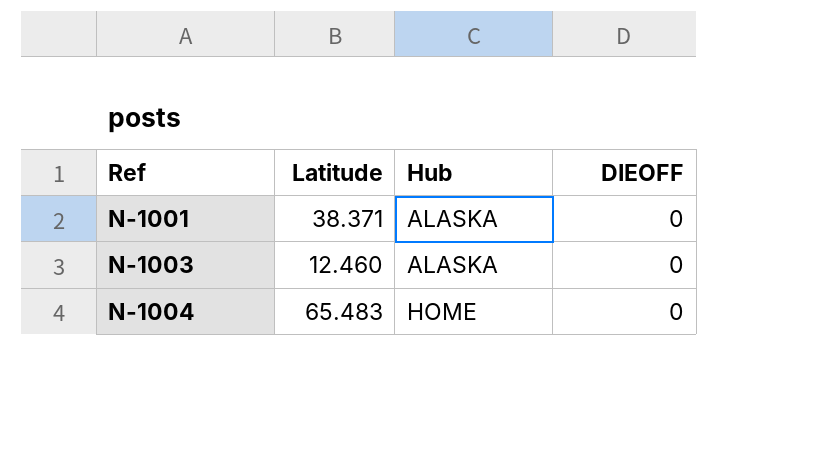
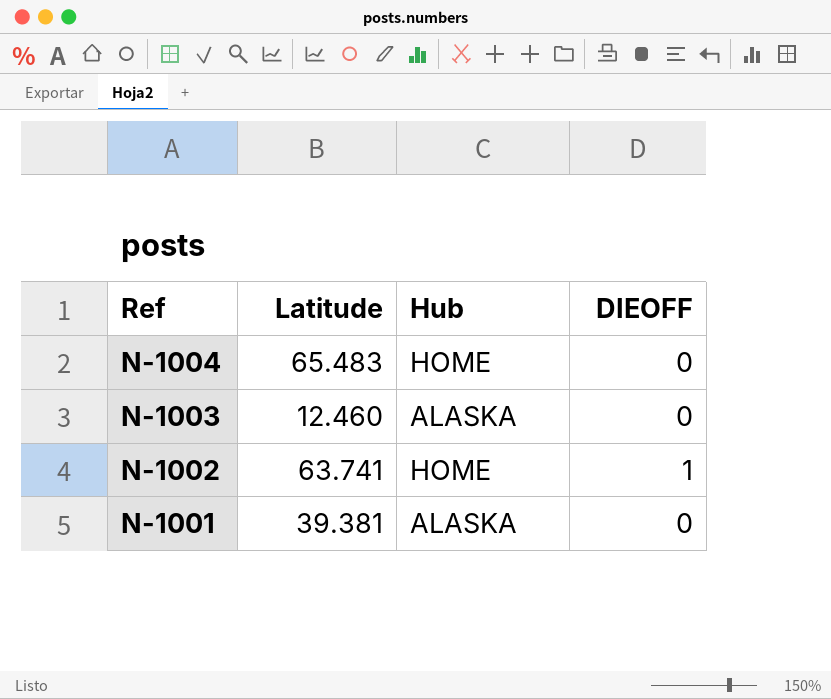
row order: Ref ascending -> Ref descending
row N-1002: none -> 63.741 | HOME | 1
N-1001 | Latitude: 38.371 -> 39.381

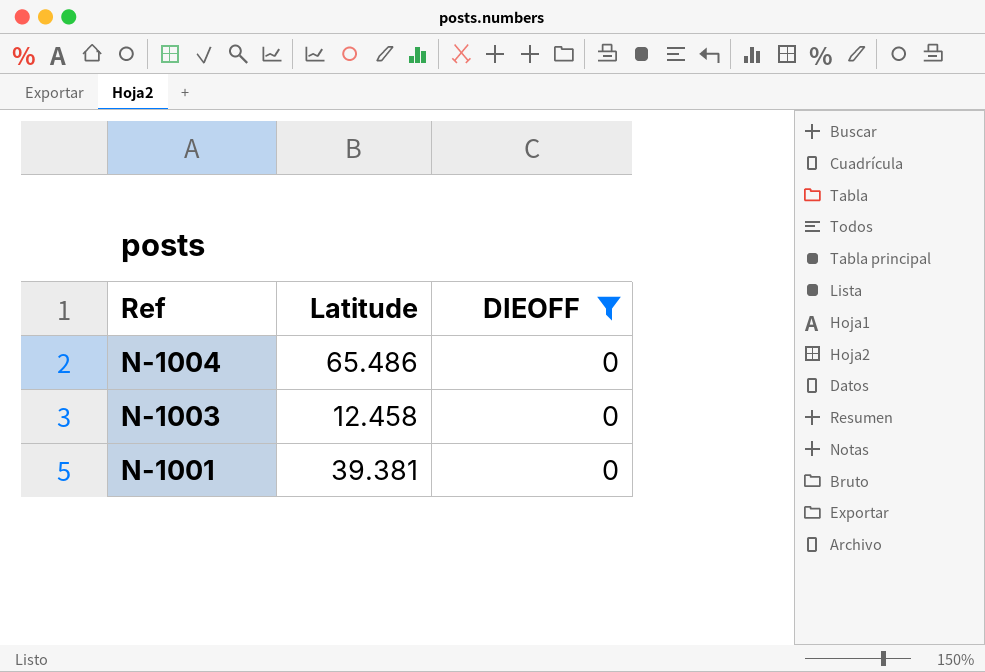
filter: none -> DIEOFF = 0
column Hub | position: 3 -> none
N-1004 | Latitude: 65.483 -> 65.486
N-1003 | Latitude: 12.460 -> 12.458

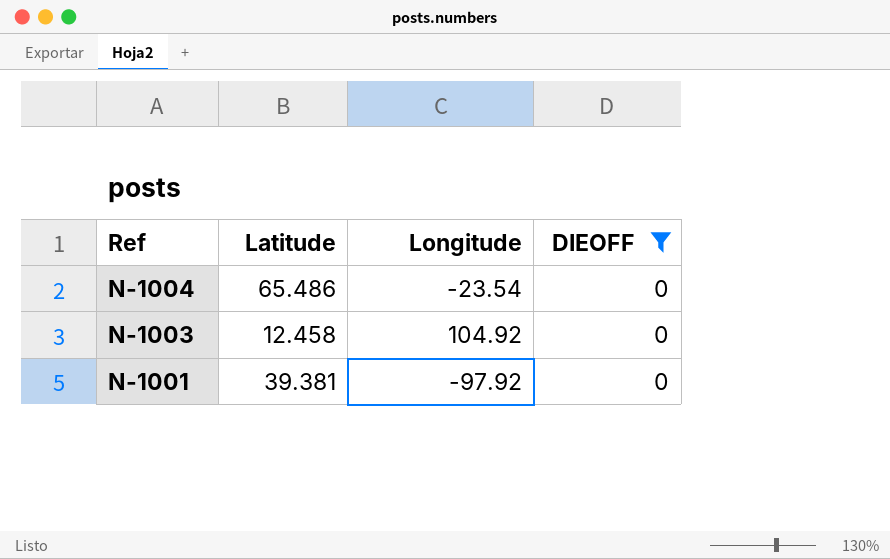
column Longitude | position: none -> 3

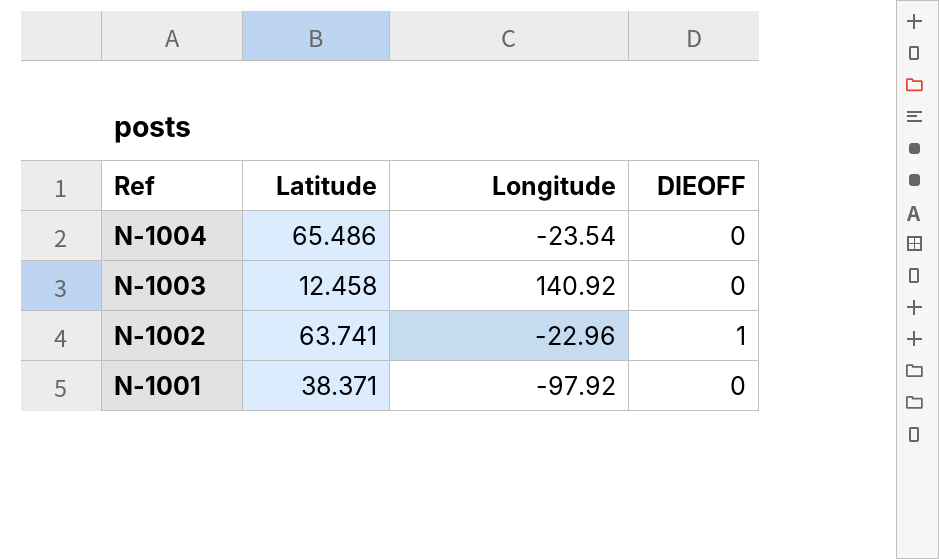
filter: DIEOFF = 0 -> none
N-1003 | Longitude: 104.92 -> 140.92
N-1001 | Latitude: 39.381 -> 38.371

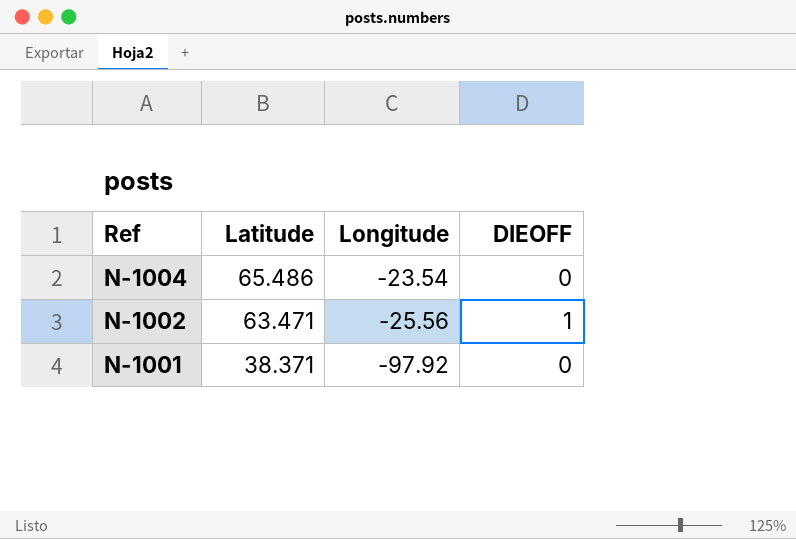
row N-1003: 12.458 | 140.92 | 0 -> none
N-1002 | Latitude: 63.741 -> 63.471
N-1002 | Longitude: -22.96 -> -25.56

